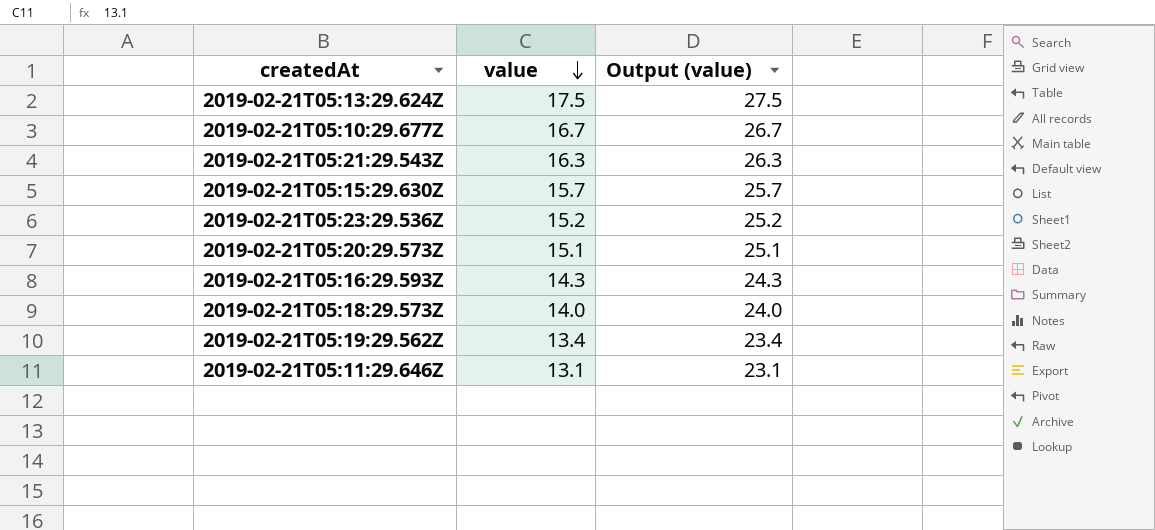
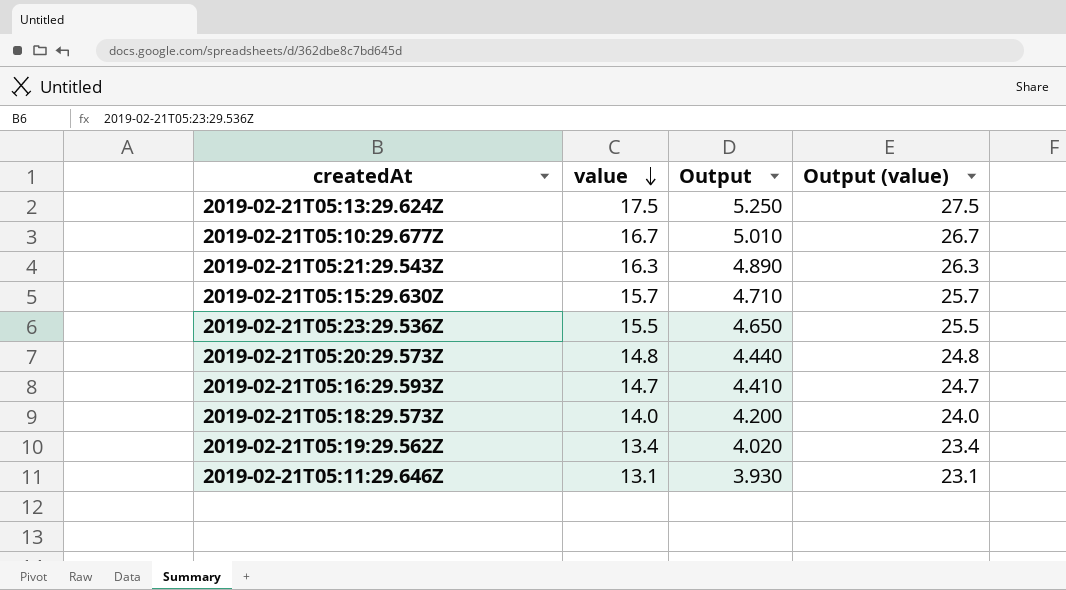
column Output | formula: none -> [value] * 0.3
2019-02-21T05:23:29.536Z | value: 15.2 -> 15.5
2019-02-21T05:23:29.536Z | Output (value): 25.2 -> 25.5
2019-02-21T05:20:29.573Z | value: 15.1 -> 14.8
2019-02-21T05:20:29.573Z | Output (value): 25.1 -> 24.8
2019-02-21T05:16:29.593Z | value: 14.3 -> 14.7
2019-02-21T05:16:29.593Z | Output (value): 24.3 -> 24.7

